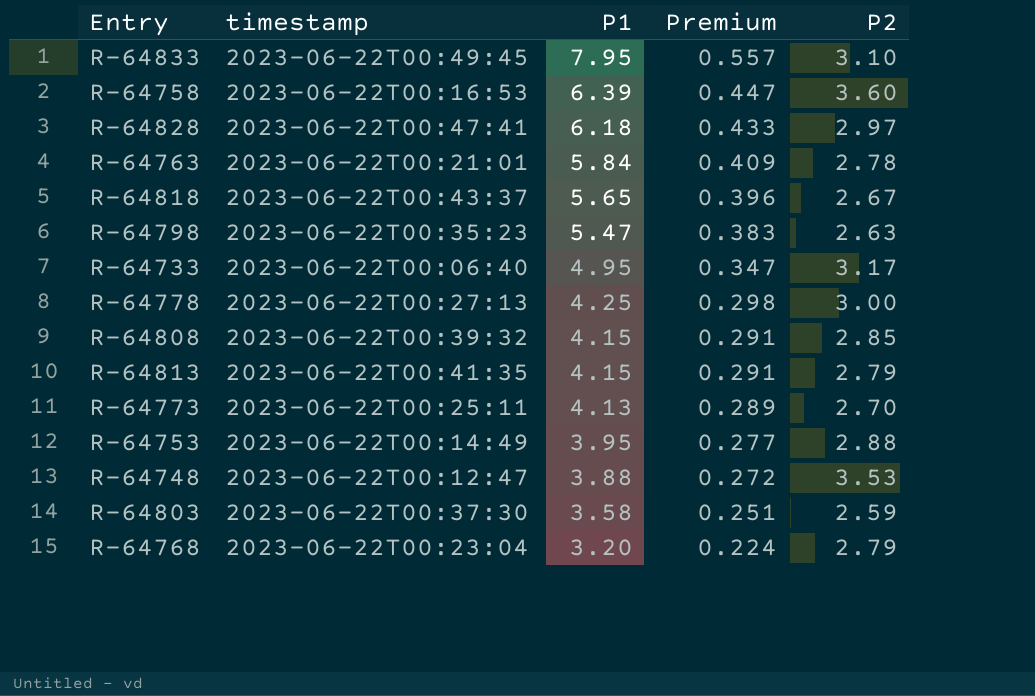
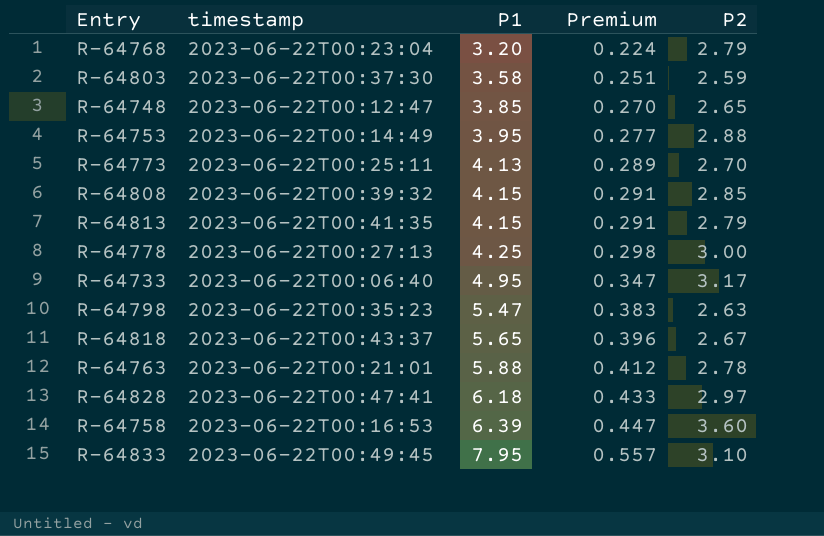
row order: P1 descending -> P1 ascending
R-64748 | P1: 3.88 -> 3.85
R-64748 | Premium: 0.272 -> 0.270
R-64748 | P2: 3.53 -> 2.65
R-64763 | P1: 5.84 -> 5.88
R-64763 | Premium: 0.409 -> 0.412

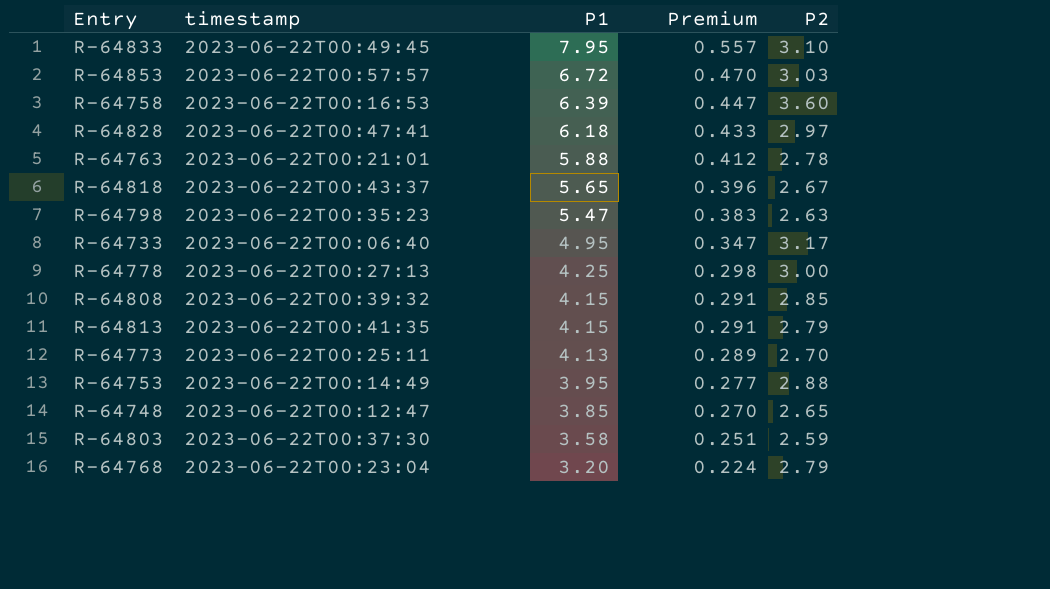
row order: P1 ascending -> P1 descending
row R-64853: none -> 2023-06-22T00:57:57 | 6.72 | 0.470 | 3.03

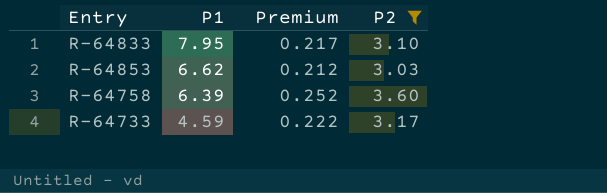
filter: none -> P2 >= 3.03
column timestamp | position: 2 -> none
column Premium | formula: [P1] * 0.07 -> [P2] * 0.07
R-64853 | P1: 6.72 -> 6.62
R-64733 | P1: 4.95 -> 4.59

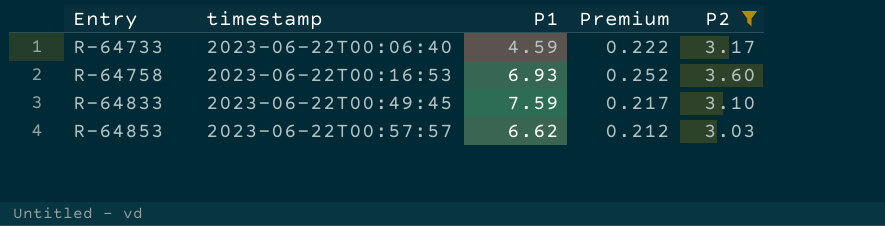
row order: P1 descending -> Entry ascending
column timestamp | position: none -> 2
R-64758 | P1: 6.39 -> 6.93
R-64833 | P1: 7.95 -> 7.59

